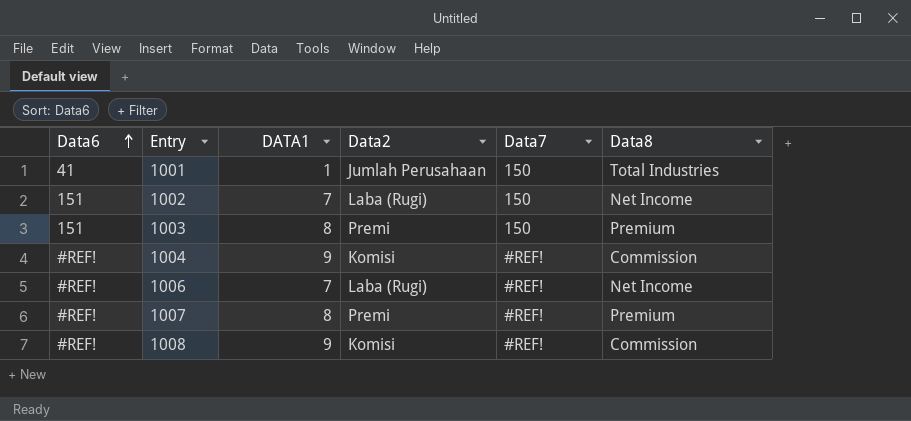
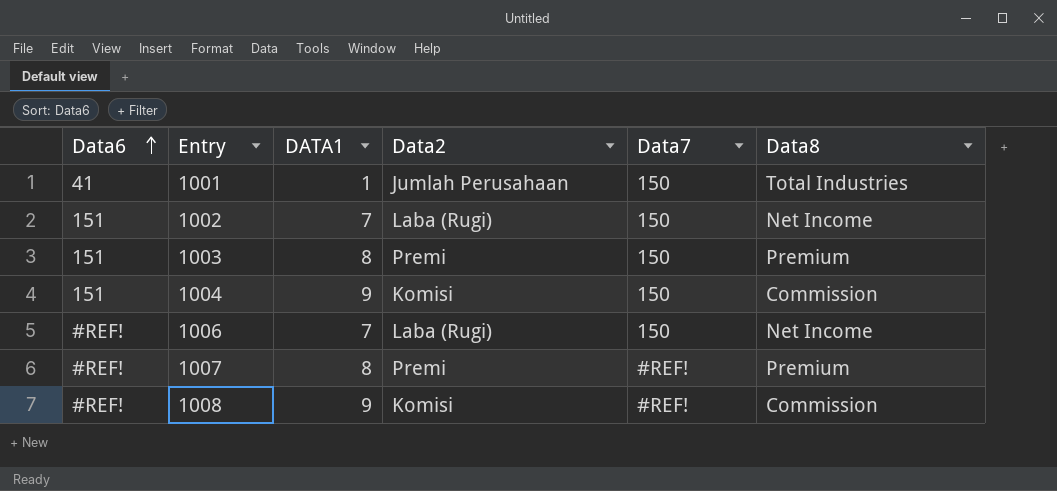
1004 | Data6: #REF! -> 151
1004 | Data7: #REF! -> 150
1006 | Data7: #REF! -> 150

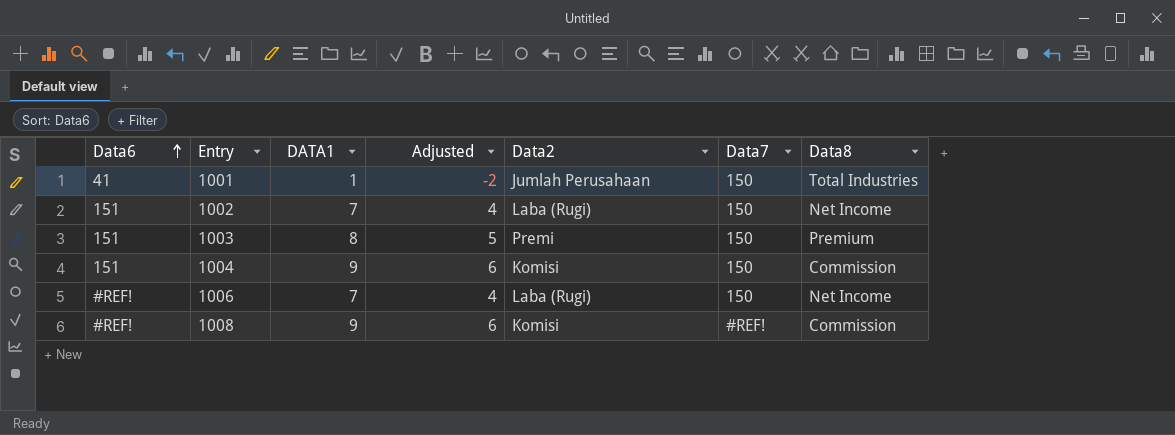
column Adjusted | formula: none -> [DATA1] - 3
row 1007: #REF! | 8 | Premi | #REF! | Premium -> none

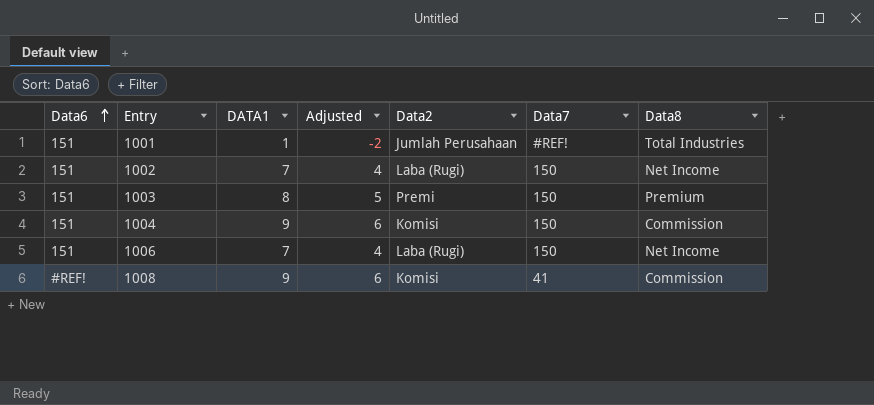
1001 | Data6: 41 -> 151
1001 | Data7: 150 -> #REF!
1006 | Data6: #REF! -> 151
1008 | Data7: #REF! -> 41

